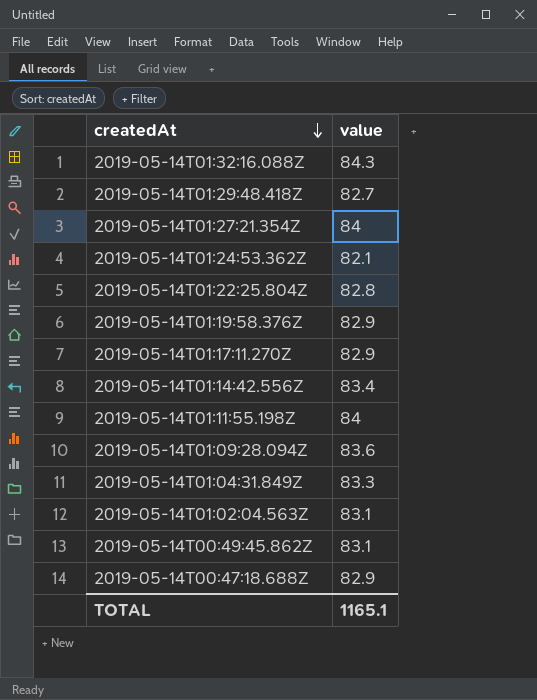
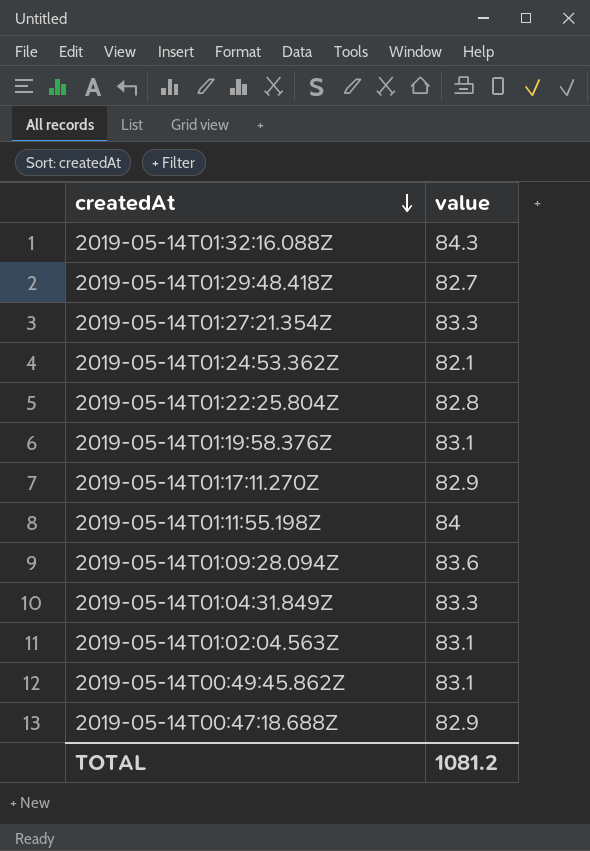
row 2019-05-14T01:14:42.556Z: 83.4 -> none
2019-05-14T01:27:21.354Z | value: 84 -> 83.3
2019-05-14T01:19:58.376Z | value: 82.9 -> 83.1
TOTAL | value: 1165.1 -> 1081.2

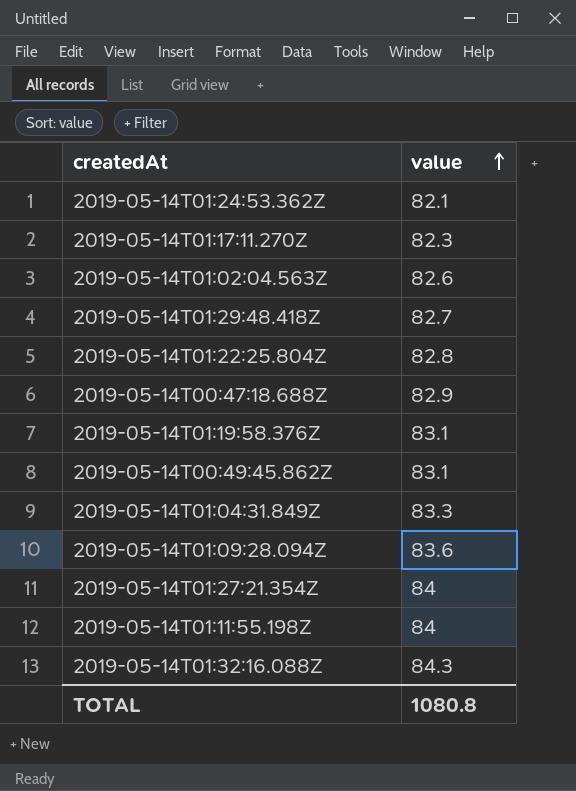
row order: createdAt descending -> value ascending
2019-05-14T01:17:11.270Z | value: 82.9 -> 82.3
2019-05-14T01:02:04.563Z | value: 83.1 -> 82.6
2019-05-14T01:27:21.354Z | value: 83.3 -> 84
TOTAL | value: 1081.2 -> 1080.8

